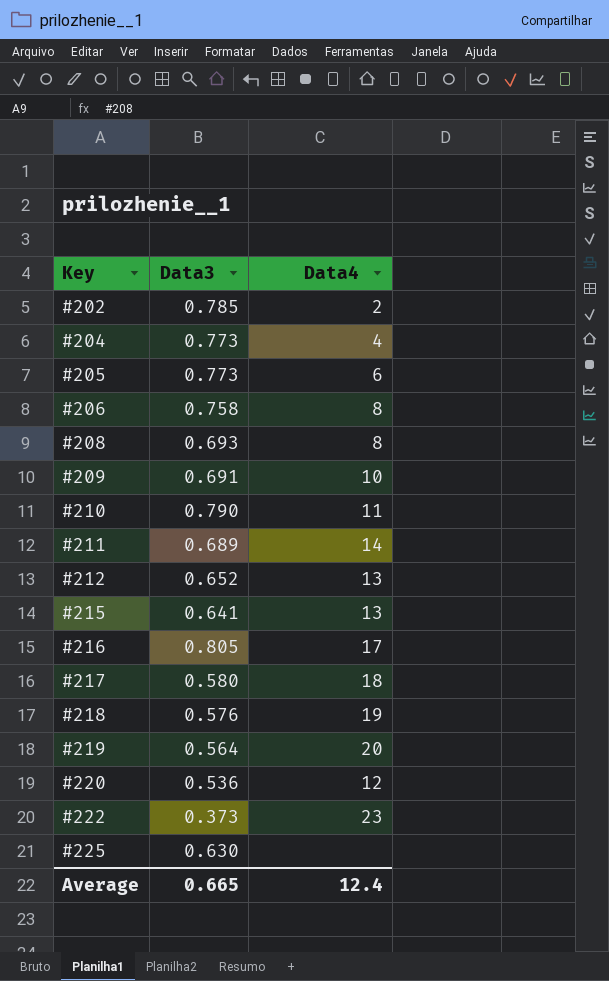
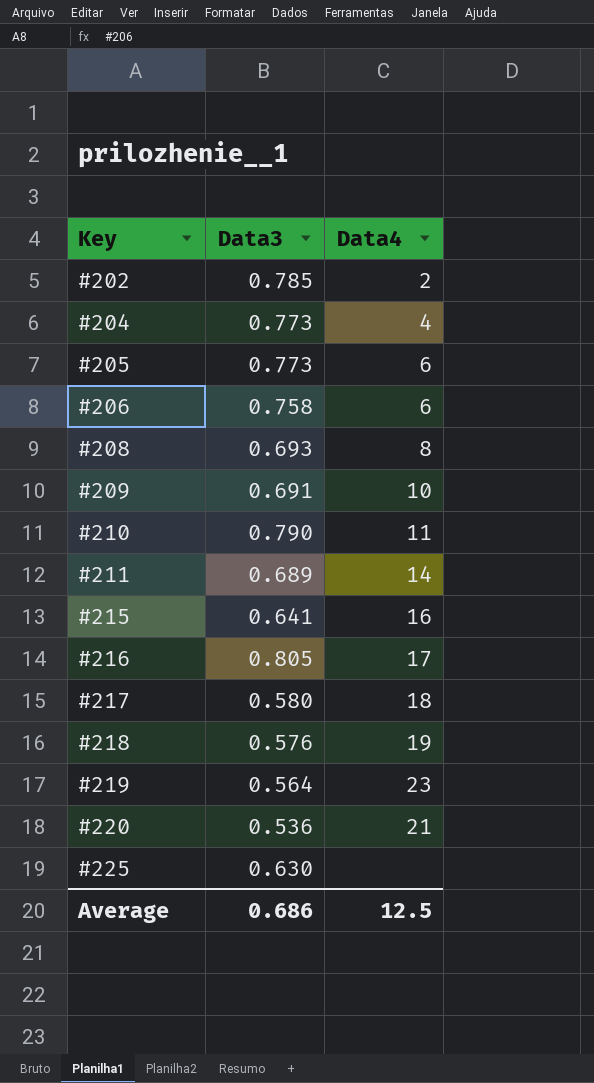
row #212: 0.652 | 13 -> none
row #222: 0.373 | 23 -> none
#206 | Data4: 8 -> 6
#215 | Data4: 13 -> 16
#219 | Data4: 20 -> 23
#220 | Data4: 12 -> 21
Average | Data3: 0.665 -> 0.686
Average | Data4: 12.4 -> 12.5

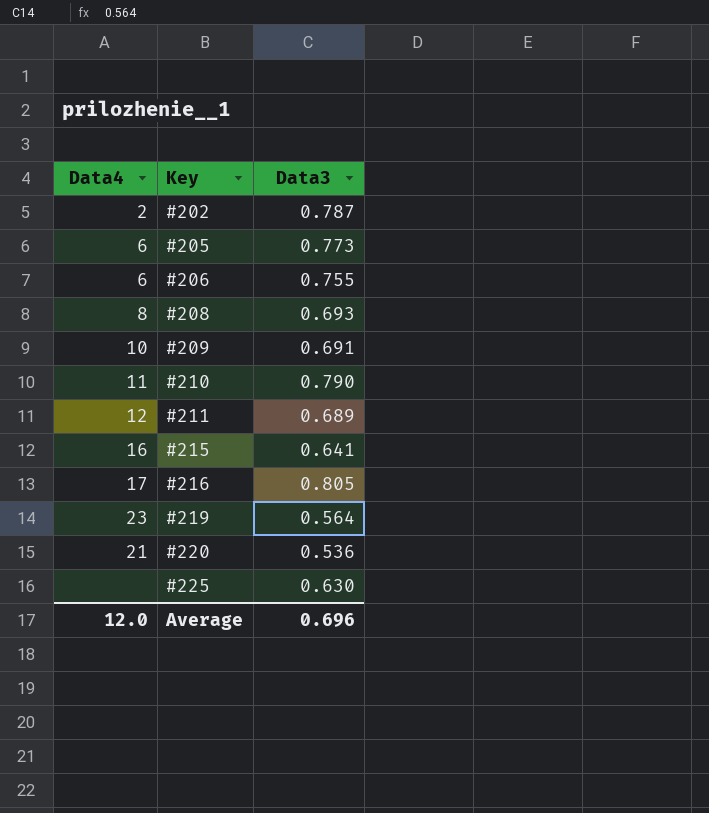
column Data4 | position: 3 -> 1
row #204: 0.773 | 4 -> none
row #217: 0.580 | 18 -> none
row #218: 0.576 | 19 -> none
#202 | Data3: 0.785 -> 0.787
#206 | Data3: 0.758 -> 0.755
#211 | Data4: 14 -> 12
Average | Data4: 12.5 -> 12.0
Average | Data3: 0.686 -> 0.696

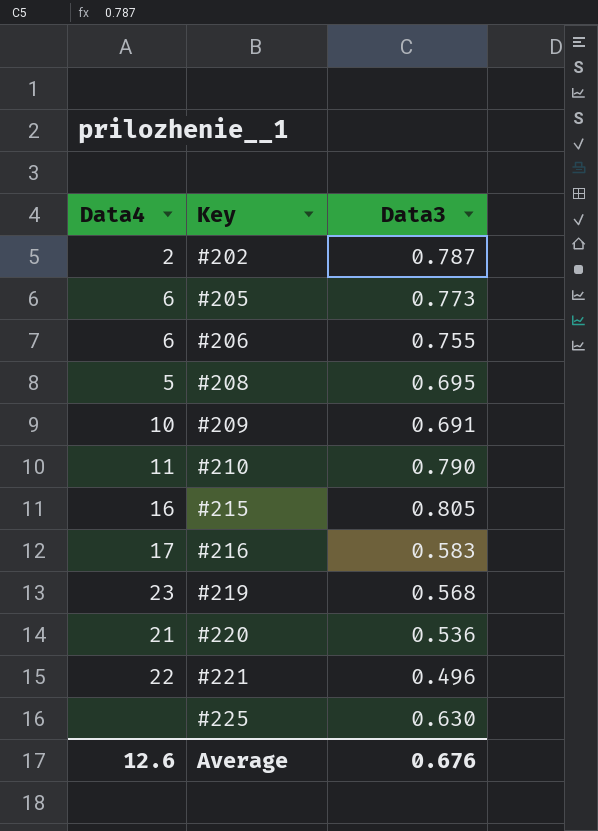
row #211: 12 | 0.689 -> none
#208 | Data4: 8 -> 5
#208 | Data3: 0.693 -> 0.695
#215 | Data3: 0.641 -> 0.805
#216 | Data3: 0.805 -> 0.583
#219 | Data3: 0.564 -> 0.568
row #221: none -> 22 | 0.496
Average | Data4: 12.0 -> 12.6
Average | Data3: 0.696 -> 0.676

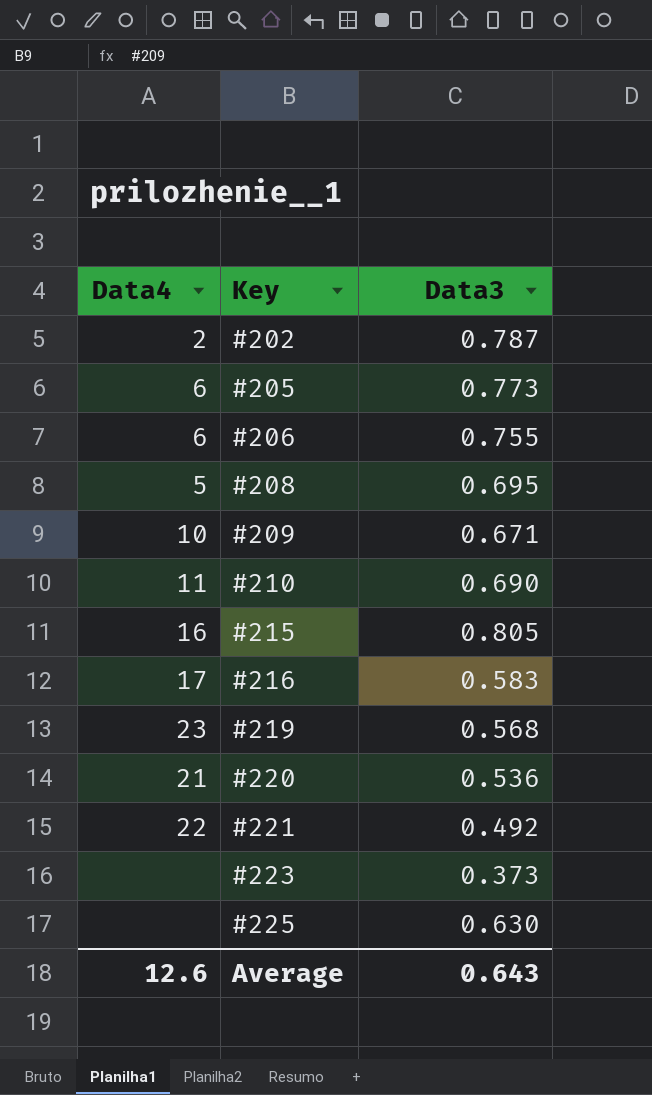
#209 | Data3: 0.691 -> 0.671
#210 | Data3: 0.790 -> 0.690
#221 | Data3: 0.496 -> 0.492
row #223: none -> none | 0.373
Average | Data3: 0.676 -> 0.643

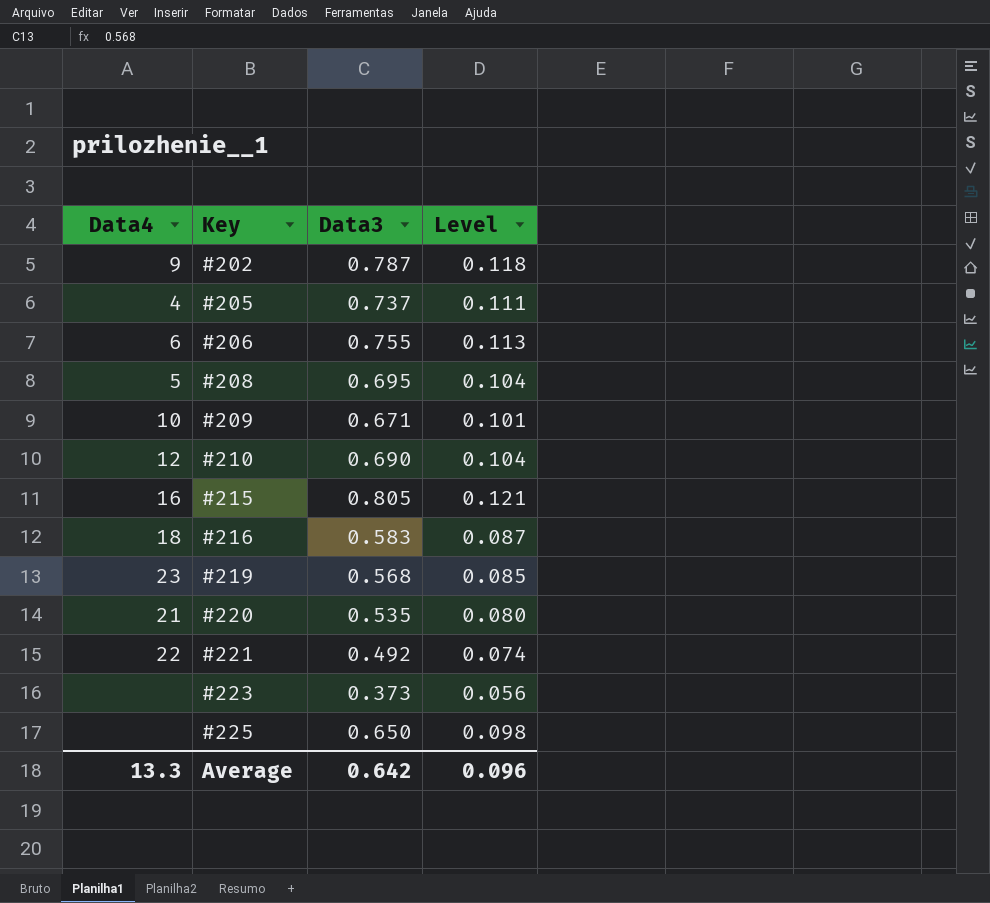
column Level | formula: none -> [Data3] * 0.15
#202 | Data4: 2 -> 9
#205 | Data4: 6 -> 4
#205 | Data3: 0.773 -> 0.737
#210 | Data4: 11 -> 12
#216 | Data4: 17 -> 18
#220 | Data3: 0.536 -> 0.535
#225 | Data3: 0.630 -> 0.650
Average | Data4: 12.6 -> 13.3
Average | Data3: 0.643 -> 0.642

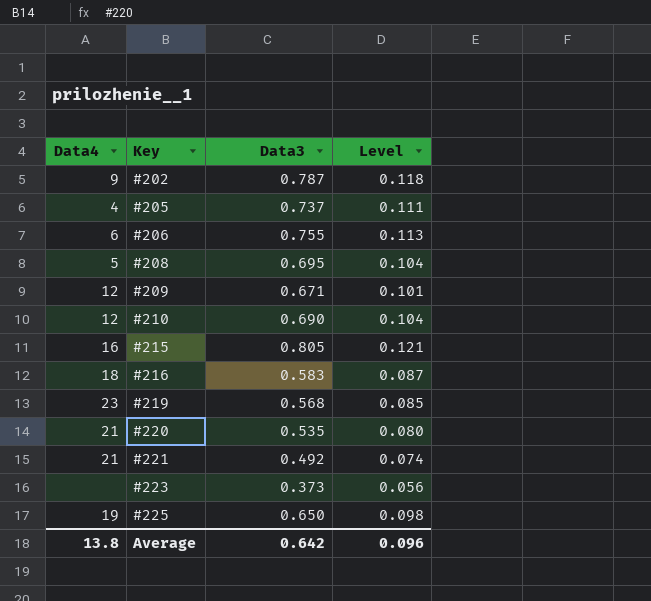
#209 | Data4: 10 -> 12
#221 | Data4: 22 -> 21
#225 | Data4: none -> 19
Average | Data4: 13.3 -> 13.8

